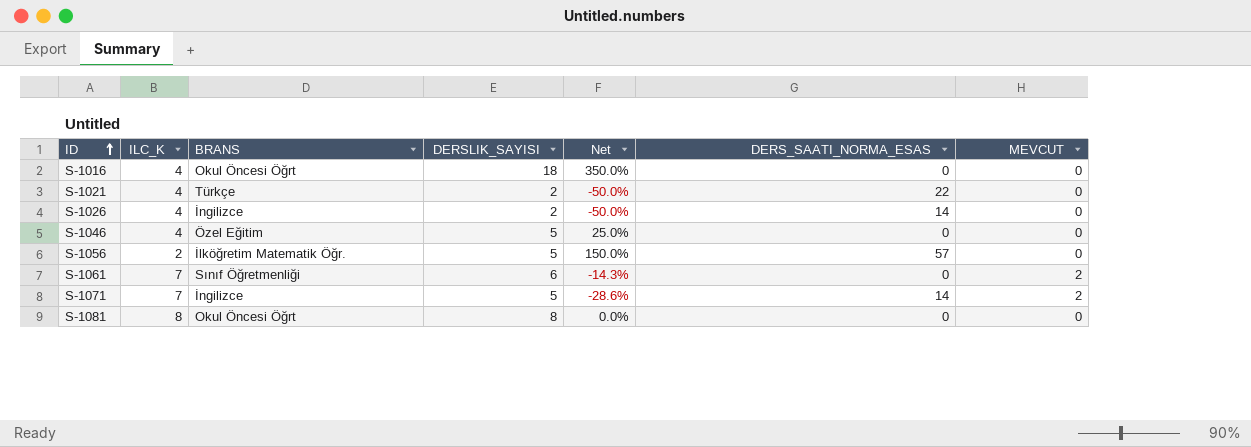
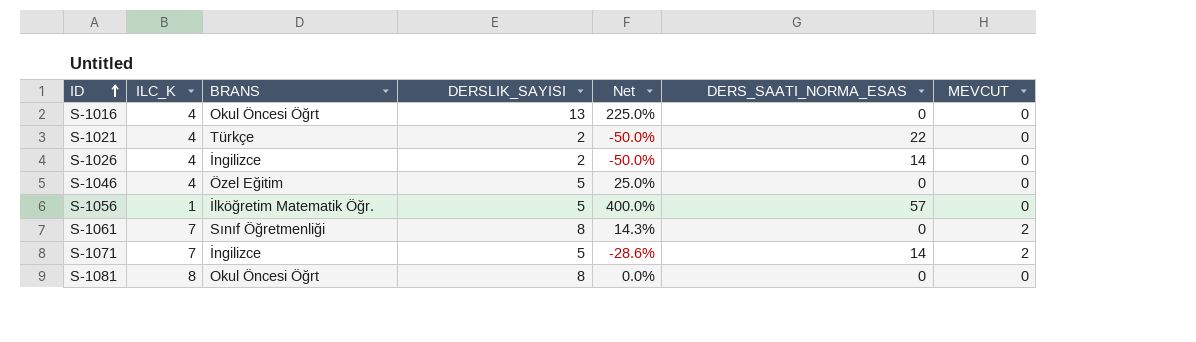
S-1016 | DERSLIK_SAYISI: 18 -> 13
S-1016 | Net: 350.0% -> 225.0%
S-1056 | ILC_K: 2 -> 1
S-1056 | Net: 150.0% -> 400.0%
S-1061 | DERSLIK_SAYISI: 6 -> 8
S-1061 | Net: -14.3% -> 14.3%

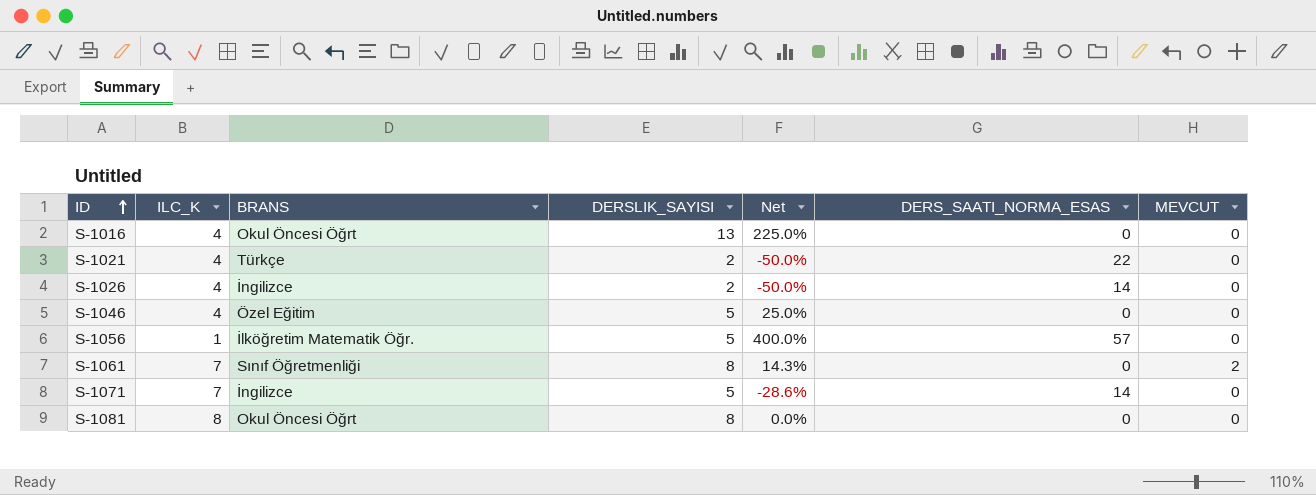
S-1071 | MEVCUT: 2 -> 0

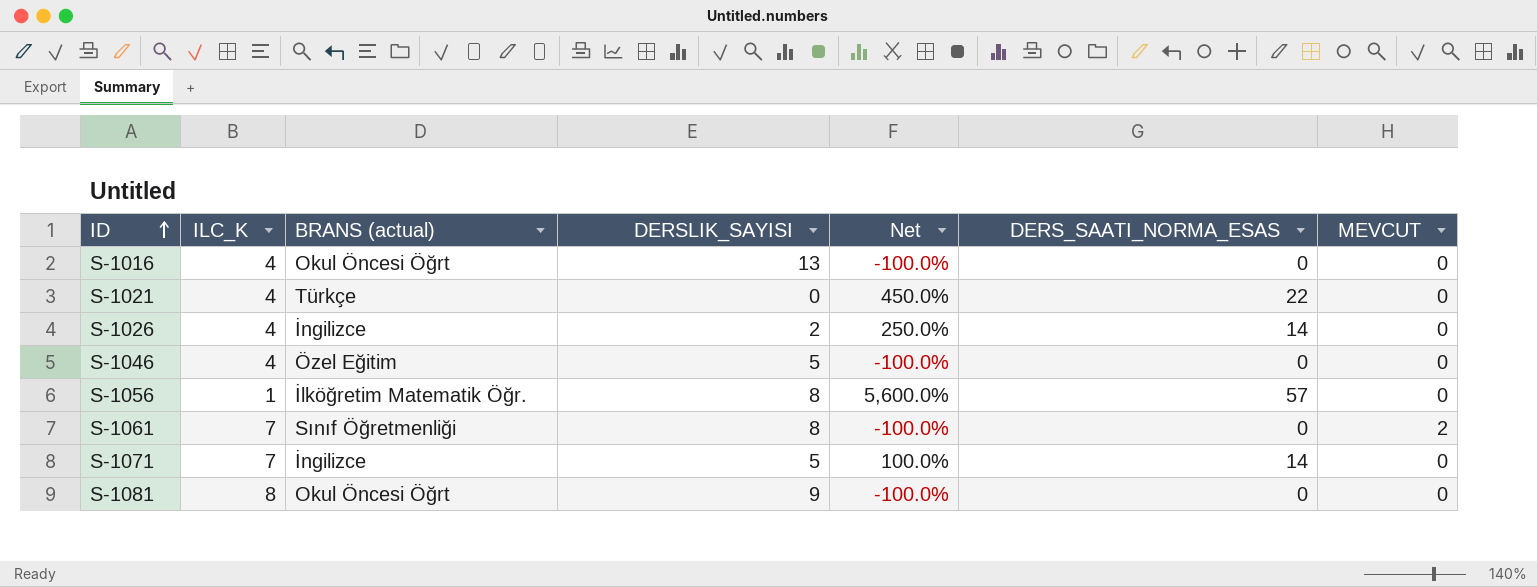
column name: BRANS -> BRANS (actual)
column Net | formula: ([DERSLIK_SAYISI] - [ILC_K]) / [ILC_K] -> ([DERS_SAATI_NORMA_ESAS] - [ILC_K]) / [ILC_K]
S-1021 | DERSLIK_SAYISI: 2 -> 0
S-1056 | DERSLIK_SAYISI: 5 -> 8
S-1081 | DERSLIK_SAYISI: 8 -> 9

